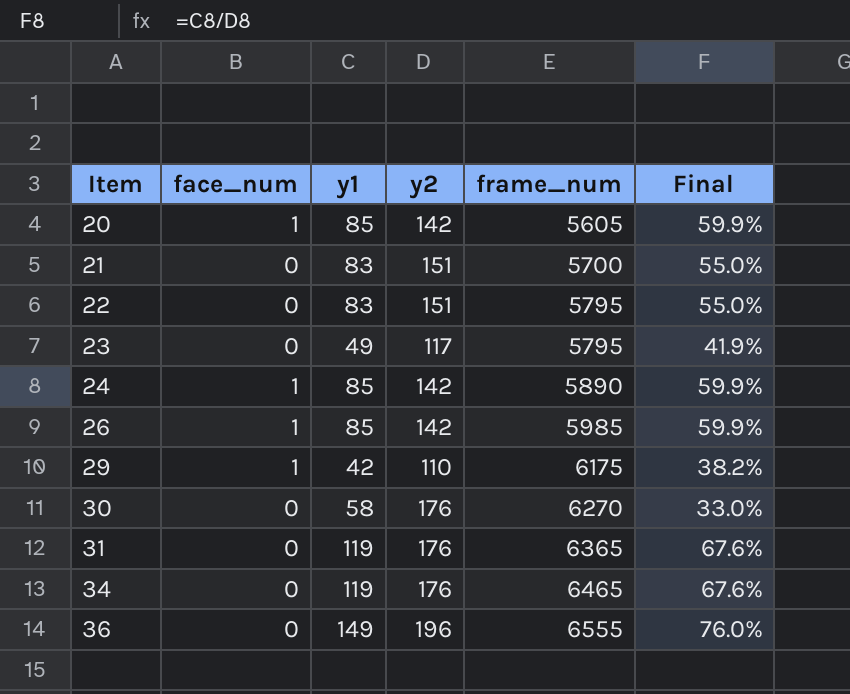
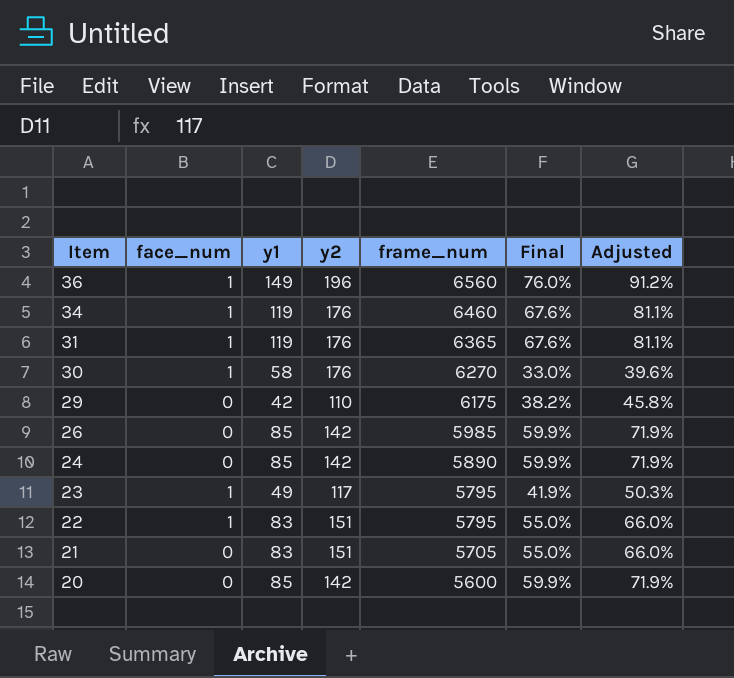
row order: Item ascending -> Item descending
column Adjusted | formula: none -> [Final] * 1.2
36 | face_num: 0 -> 1
36 | frame_num: 6555 -> 6560
34 | face_num: 0 -> 1
34 | frame_num: 6465 -> 6460
31 | face_num: 0 -> 1
30 | face_num: 0 -> 1
29 | face_num: 1 -> 0
26 | face_num: 1 -> 0
24 | face_num: 1 -> 0
23 | face_num: 0 -> 1
22 | face_num: 0 -> 1
21 | frame_num: 5700 -> 5705
20 | face_num: 1 -> 0
20 | frame_num: 5605 -> 5600

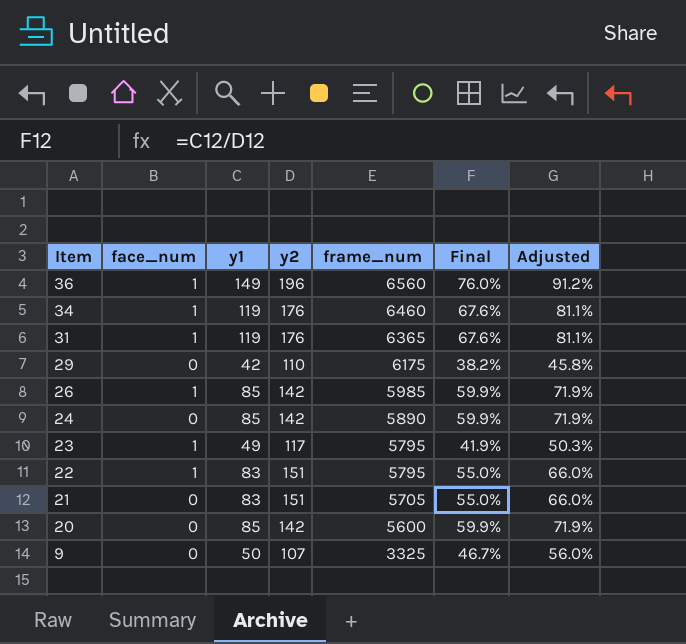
row 30: 1 | 58 | 176 | 6270 | 33.0% | 39.6% -> none
26 | face_num: 0 -> 1
row 9: none -> 0 | 50 | 107 | 3325 | 46.7% | 56.0%

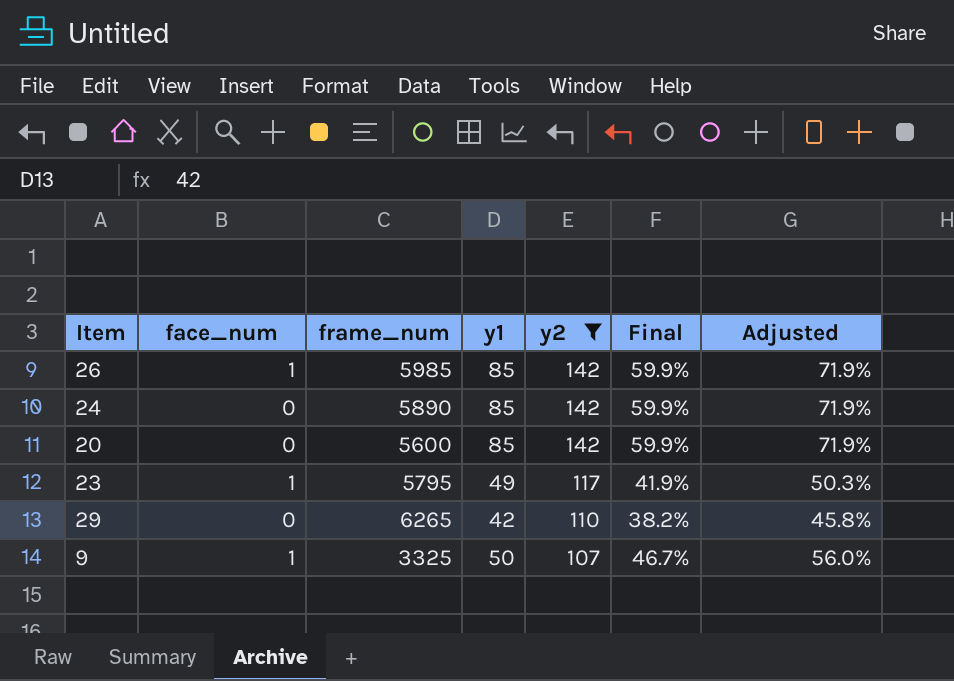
filter: none -> y2 <= 142
row order: Item descending -> y2 descending
column frame_num | position: 5 -> 3
29 | frame_num: 6175 -> 6265
9 | face_num: 0 -> 1

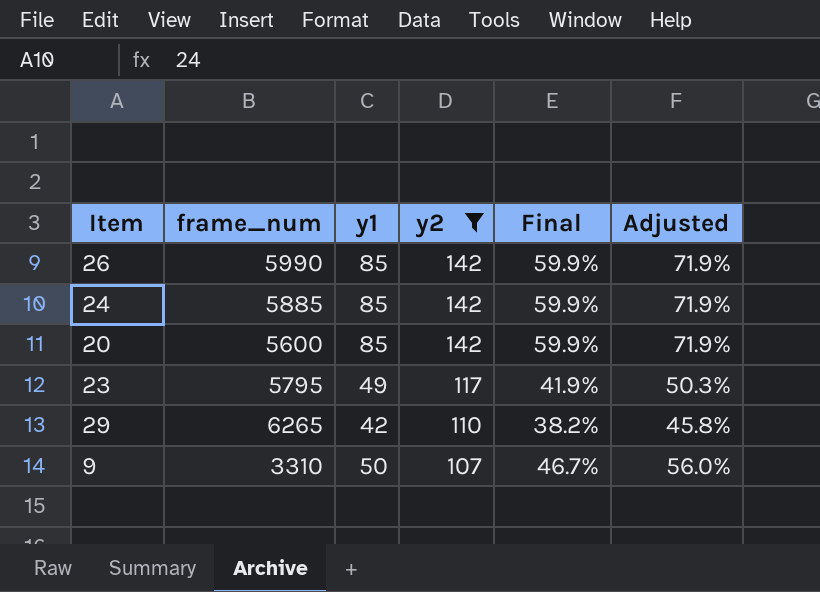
column face_num | position: 2 -> none
26 | frame_num: 5985 -> 5990
24 | frame_num: 5890 -> 5885
9 | frame_num: 3325 -> 3310

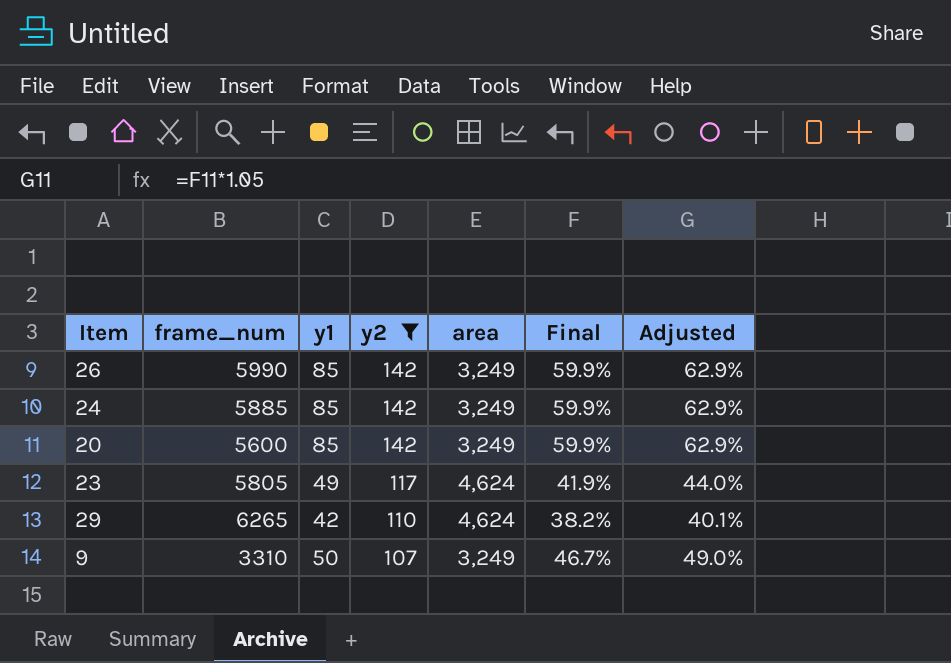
column area | position: none -> 5
column Adjusted | formula: [Final] * 1.2 -> [Final] * 1.05
23 | frame_num: 5795 -> 5805

